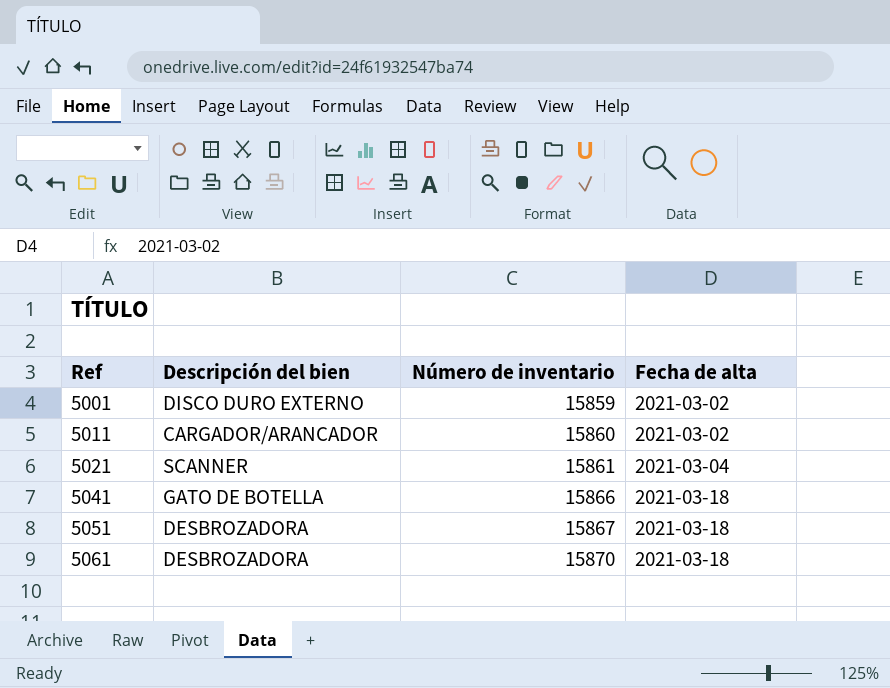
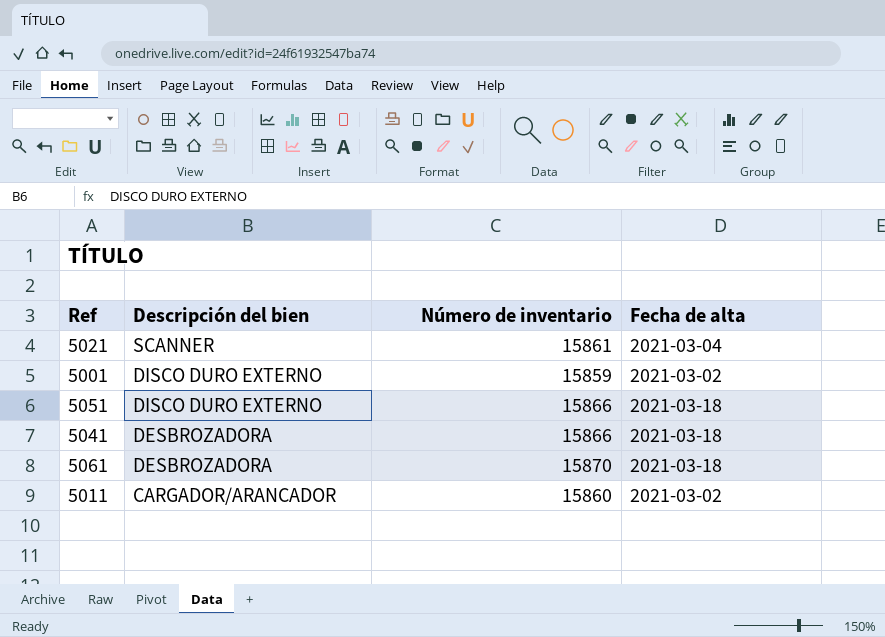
row order: Ref ascending -> Descripción del bien descending
5051 | Descripción del bien: DESBROZADORA -> DISCO DURO EXTERNO
5051 | Número de inventario: 15867 -> 15866
5041 | Descripción del bien: GATO DE BOTELLA -> DESBROZADORA

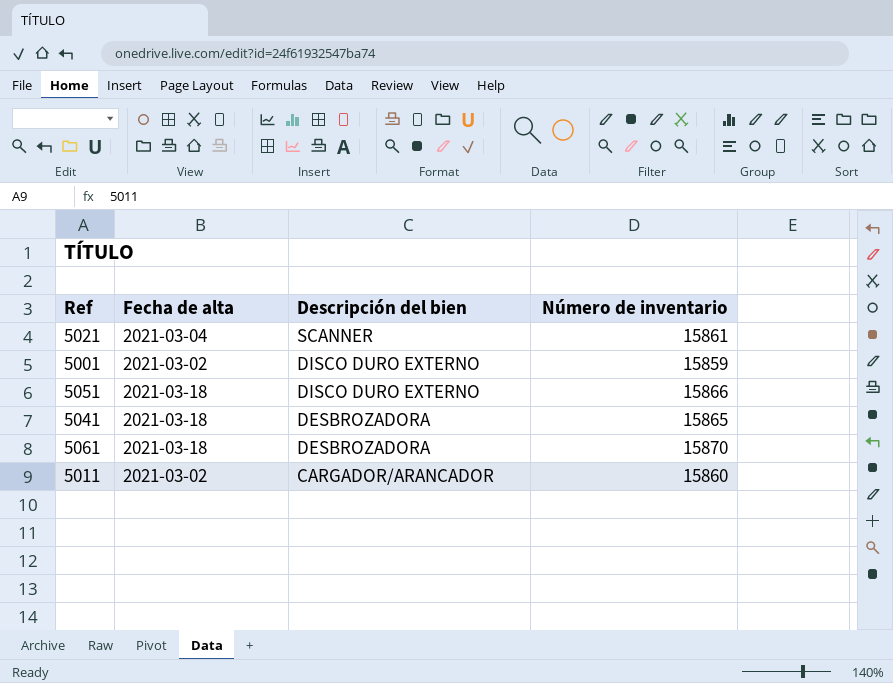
column Fecha de alta | position: 4 -> 2
5041 | Número de inventario: 15866 -> 15865

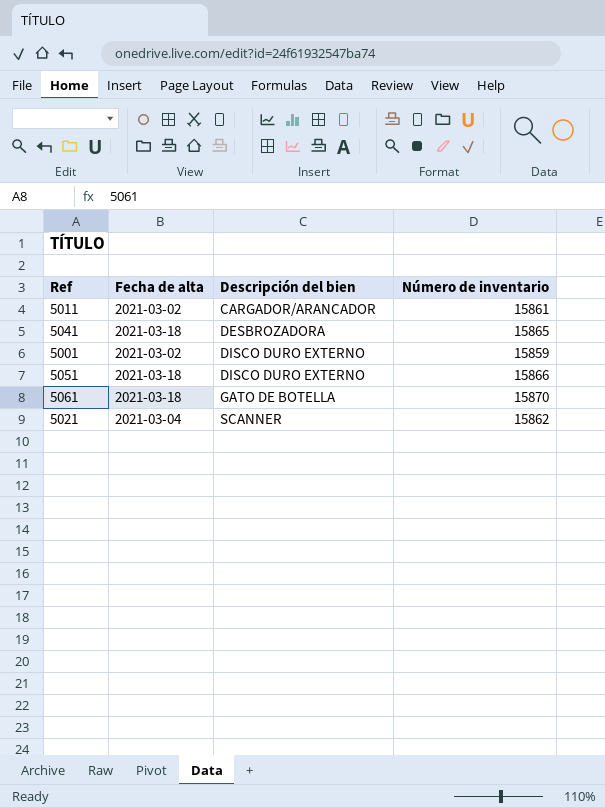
row order: Descripción del bien descending -> Descripción del bien ascending
5011 | Número de inventario: 15860 -> 15861
5061 | Descripción del bien: DESBROZADORA -> GATO DE BOTELLA
5021 | Número de inventario: 15861 -> 15862

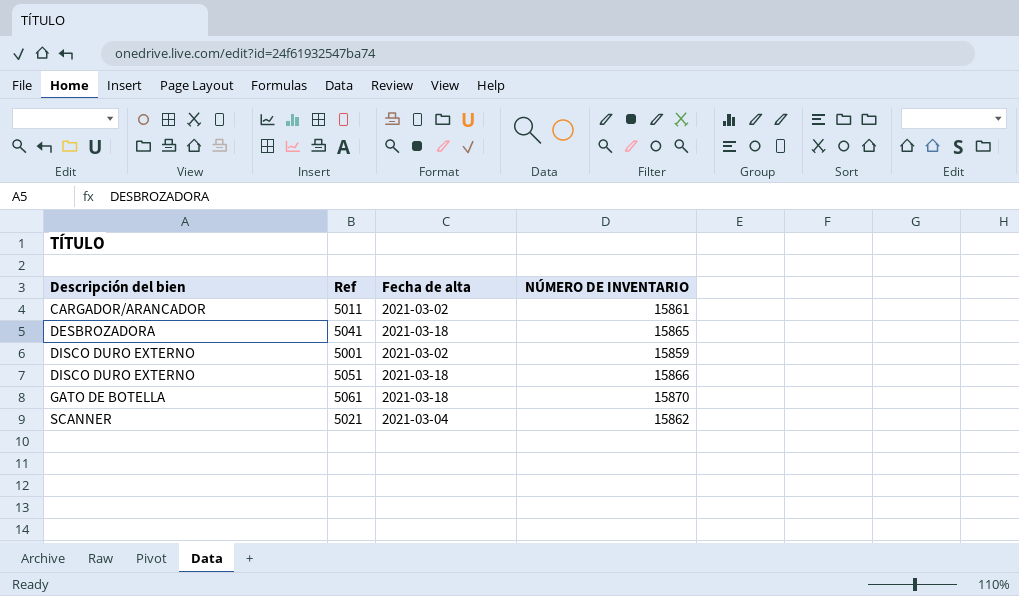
column Descripción del bien | position: 3 -> 1
column name: Número de inventario -> NÚMERO DE INVENTARIO

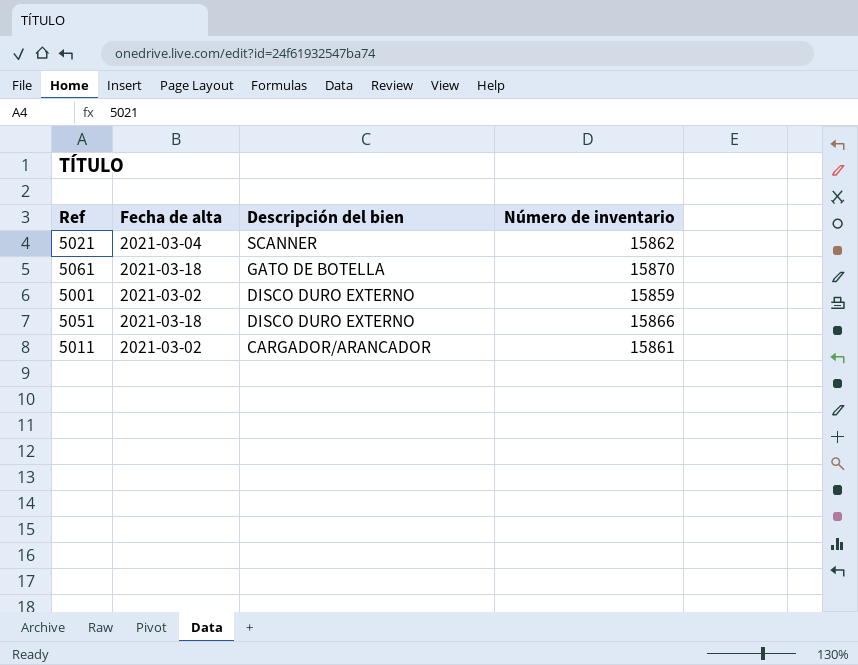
row order: Descripción del bien ascending -> Descripción del bien descending
column Descripción del bien | position: 1 -> 3
column name: NÚMERO DE INVENTARIO -> Número de inventario
row 5041: DESBROZADORA | 2021-03-18 | 15865 -> none

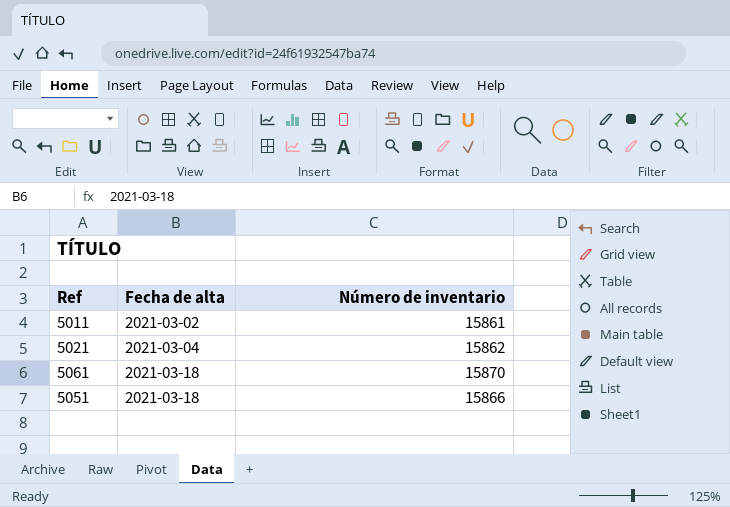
row order: Descripción del bien descending -> Fecha de alta ascending
column Descripción del bien | position: 3 -> none
row 5001: 2021-03-02 | DISCO DURO EXTERNO | 15859 -> none

